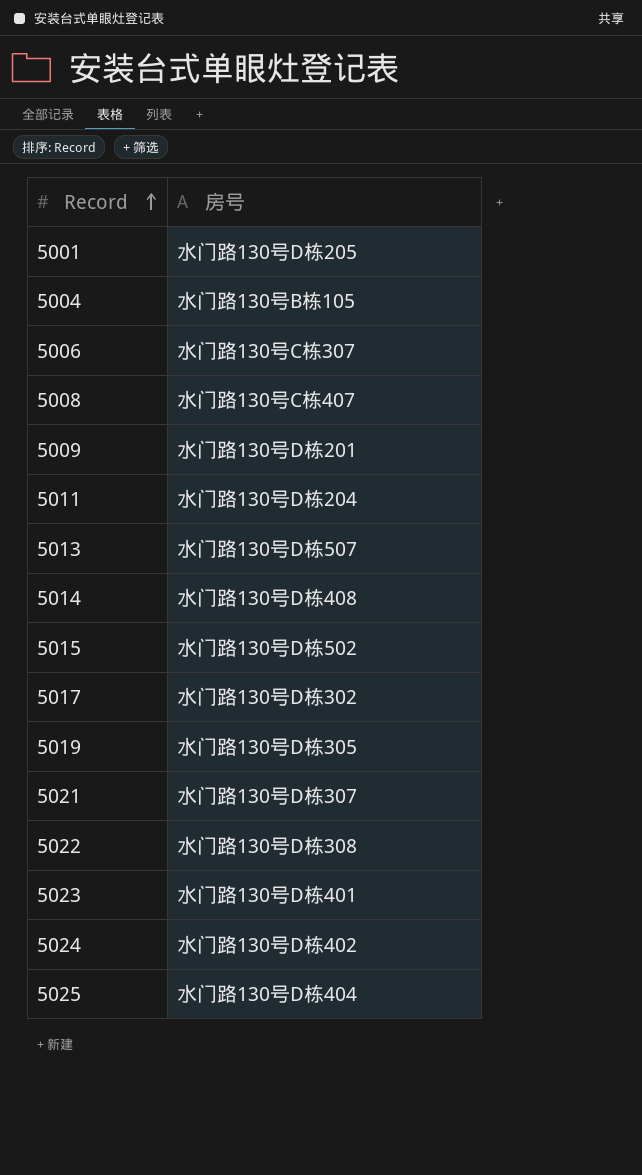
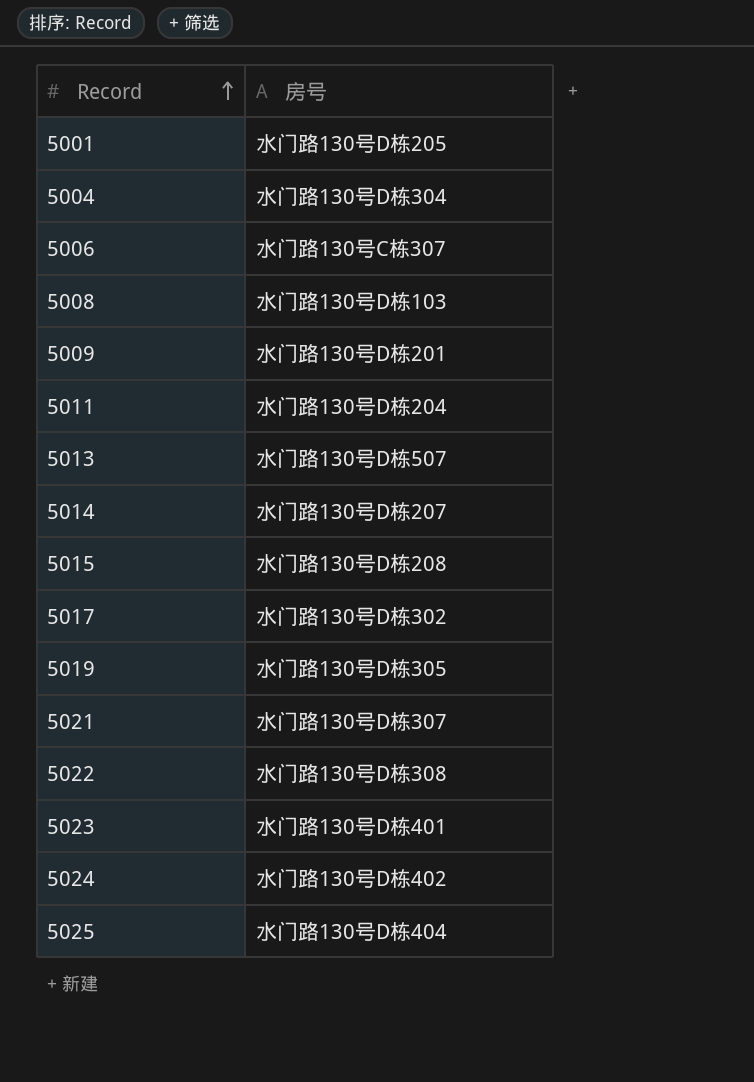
5004 | 房号: 水门路130号B栋105 -> 水门路130号D栋304
5008 | 房号: 水门路130号C栋407 -> 水门路130号D栋103
5014 | 房号: 水门路130号D栋408 -> 水门路130号D栋207
5015 | 房号: 水门路130号D栋502 -> 水门路130号D栋208

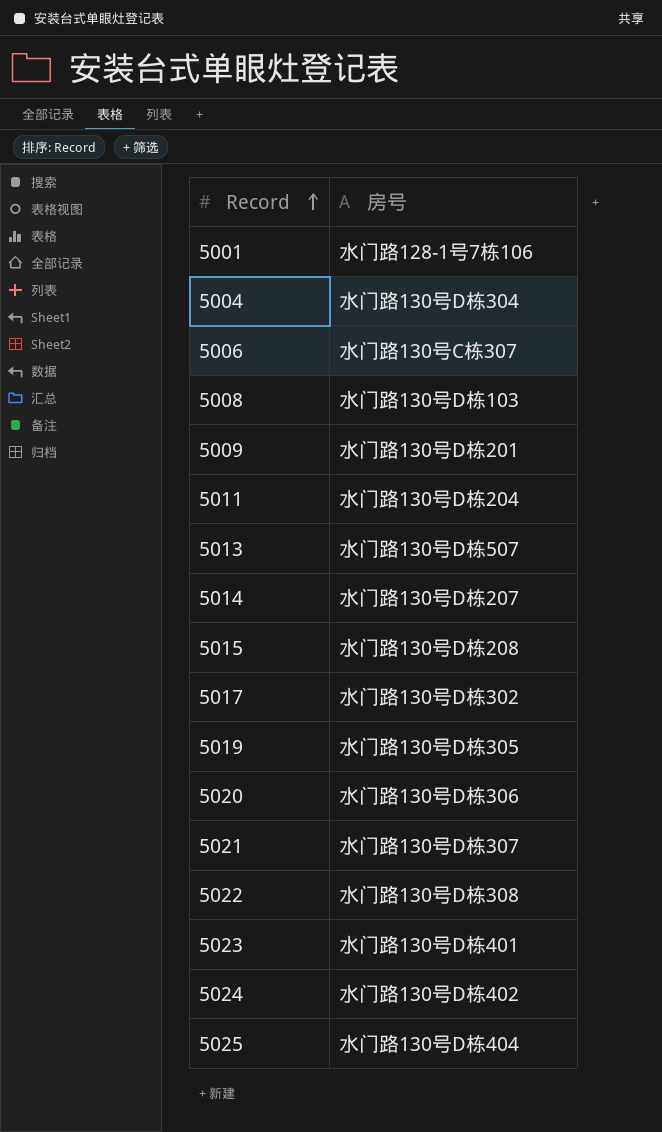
5001 | 房号: 水门路130号D栋205 -> 水门路128-1号7栋106
row 5020: none -> 水门路130号D栋306

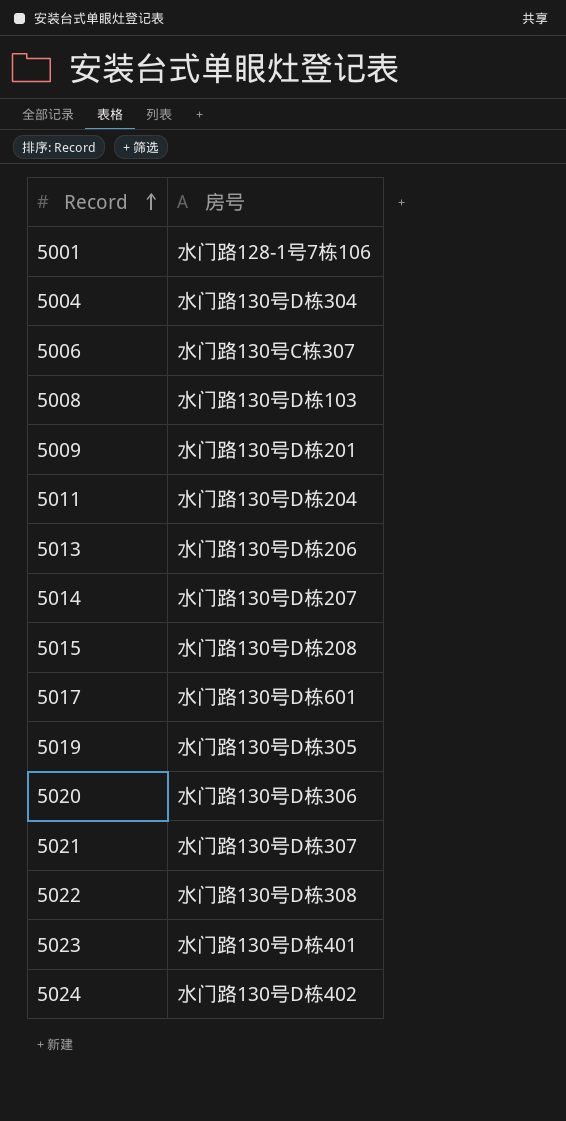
row 5025: 水门路130号D栋404 -> none
5013 | 房号: 水门路130号D栋507 -> 水门路130号D栋206
5017 | 房号: 水门路130号D栋302 -> 水门路130号D栋601

